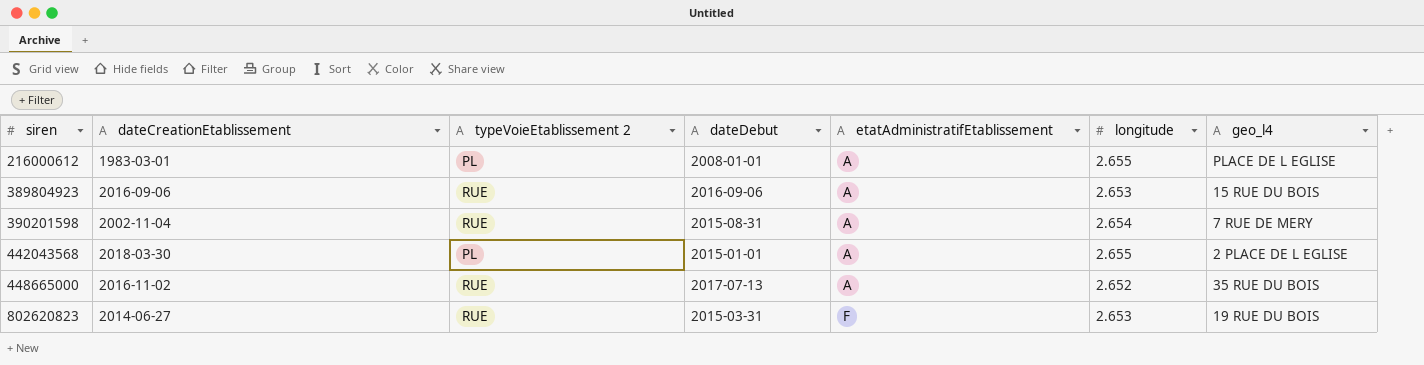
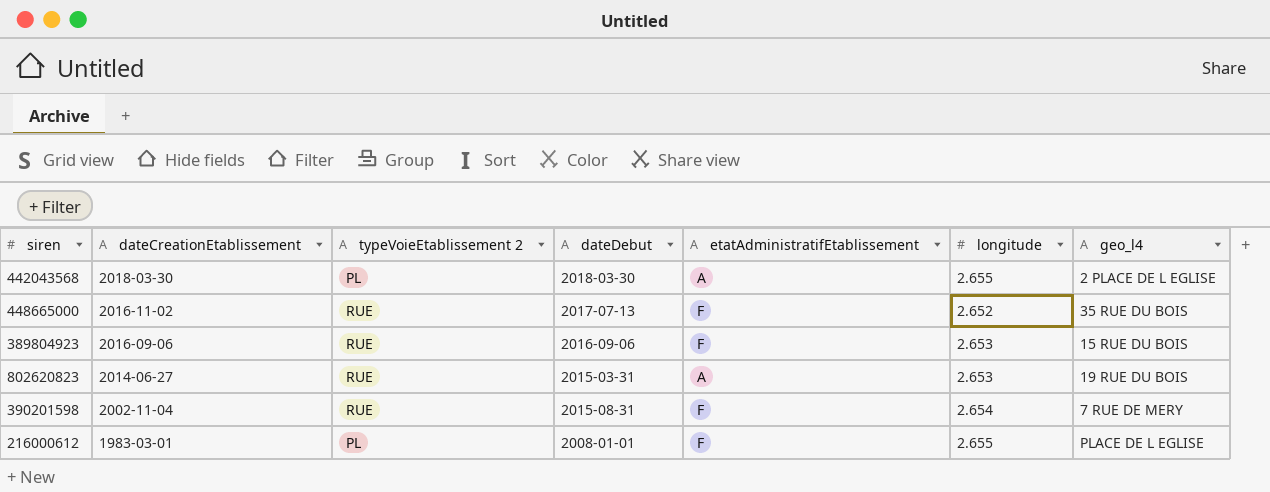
row order: siren ascending -> dateCreationEtablissement descending
442043568 | dateDebut: 2015-01-01 -> 2018-03-30
448665000 | etatAdministratifEtablissement: A -> F
389804923 | etatAdministratifEtablissement: A -> F
802620823 | etatAdministratifEtablissement: F -> A
390201598 | etatAdministratifEtablissement: A -> F
216000612 | etatAdministratifEtablissement: A -> F

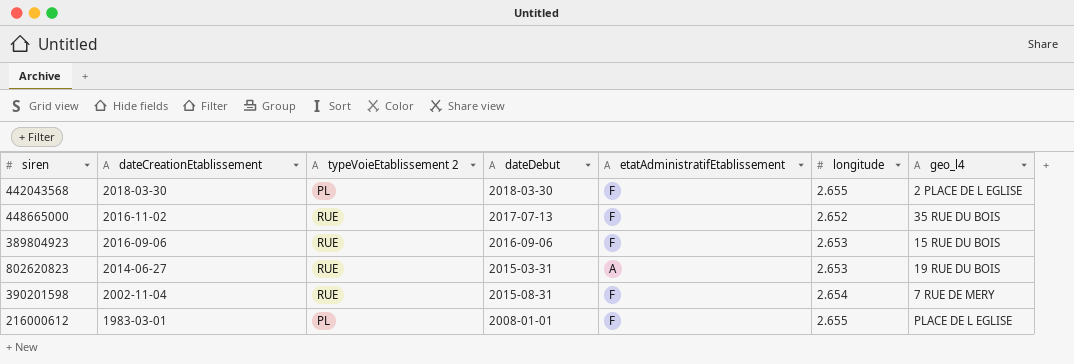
442043568 | etatAdministratifEtablissement: A -> F

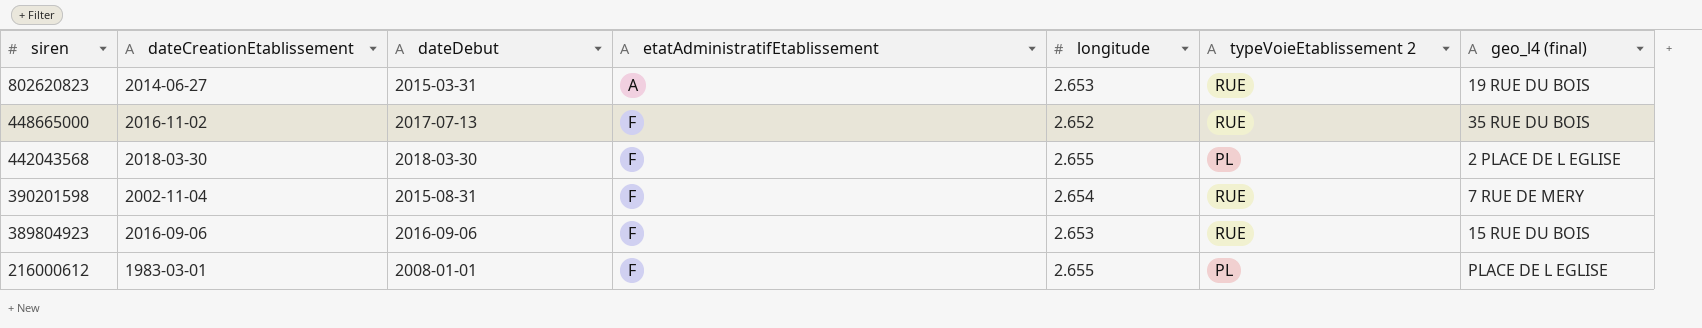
row order: dateCreationEtablissement descending -> siren descending
column typeVoieEtablissement 2 | position: 3 -> 6
column name: geo_l4 -> geo_l4 (final)

